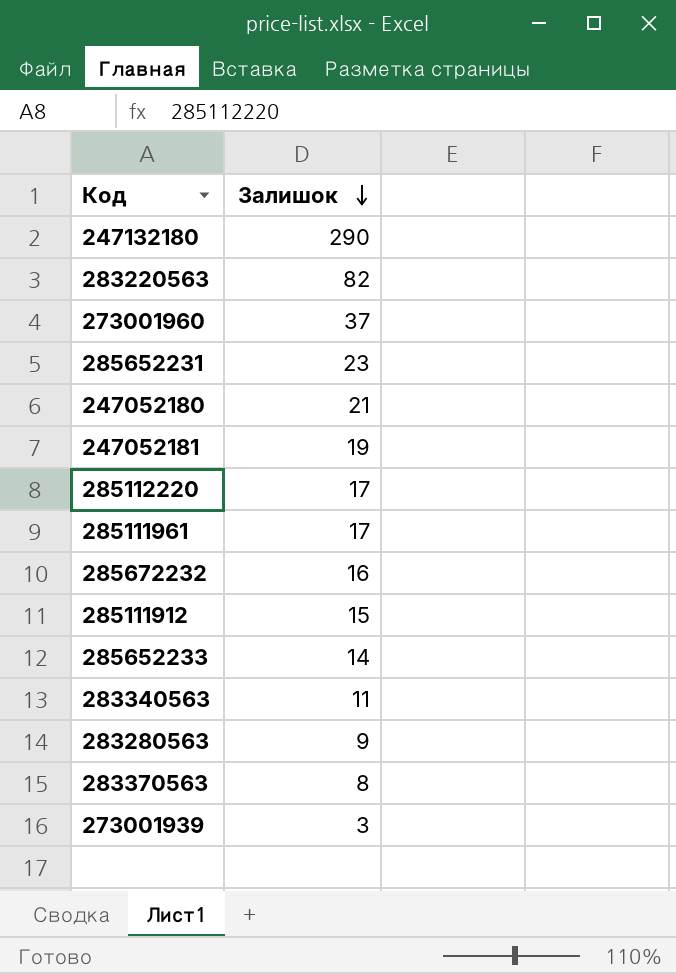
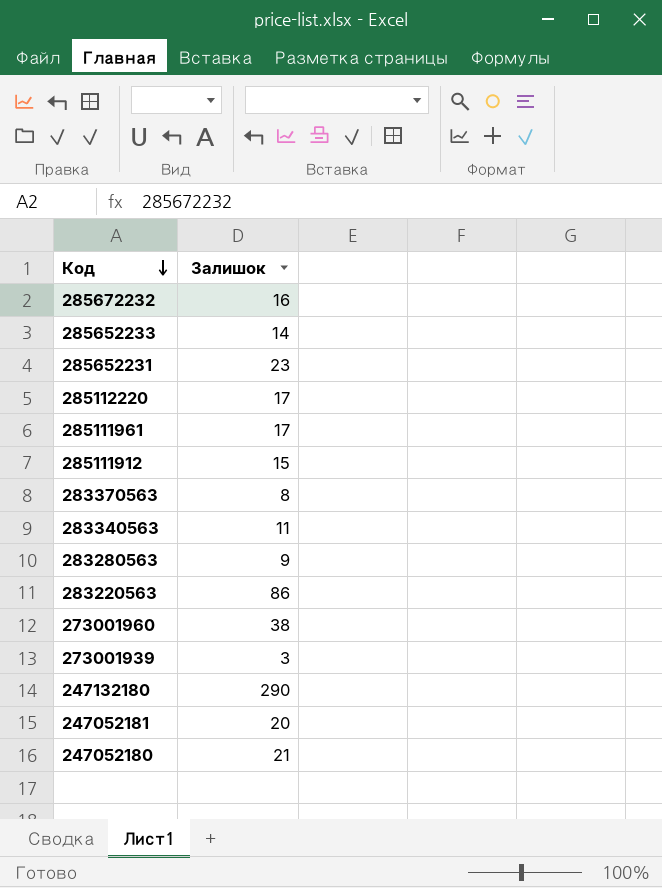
row order: Залишок descending -> Код descending
283220563 | Залишок: 82 -> 86
273001960 | Залишок: 37 -> 38
247052181 | Залишок: 19 -> 20

